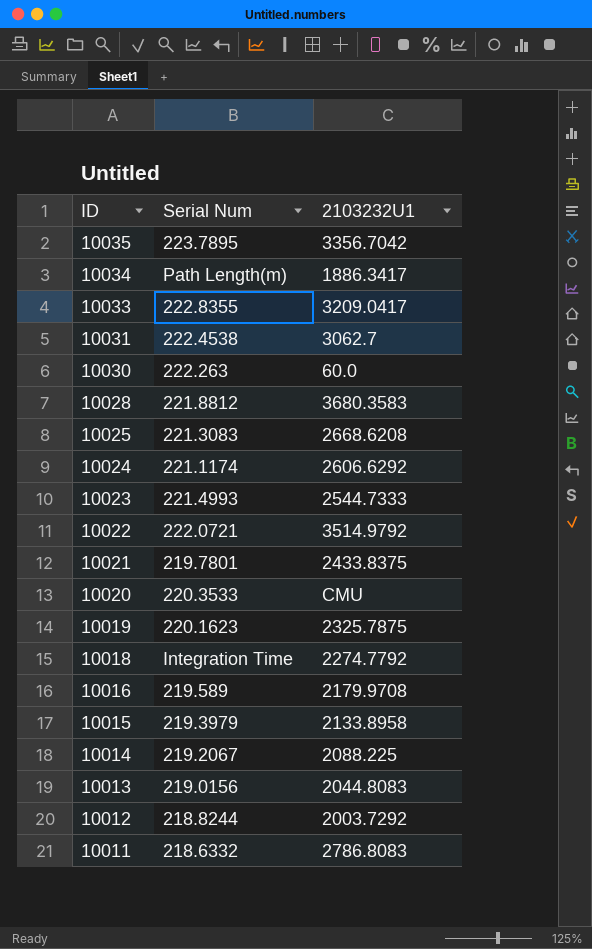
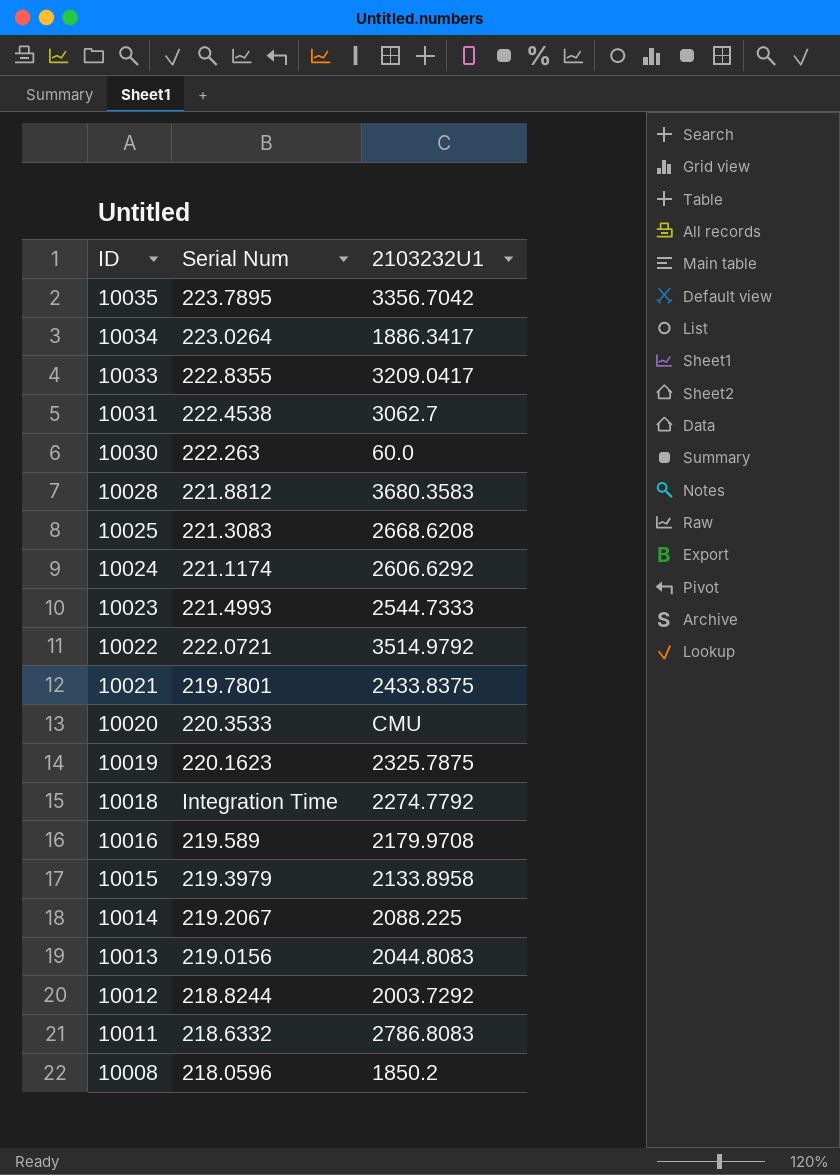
10034 | Serial Num: Path Length(m) -> 223.0264
row 10008: none -> 218.0596 | 1850.2

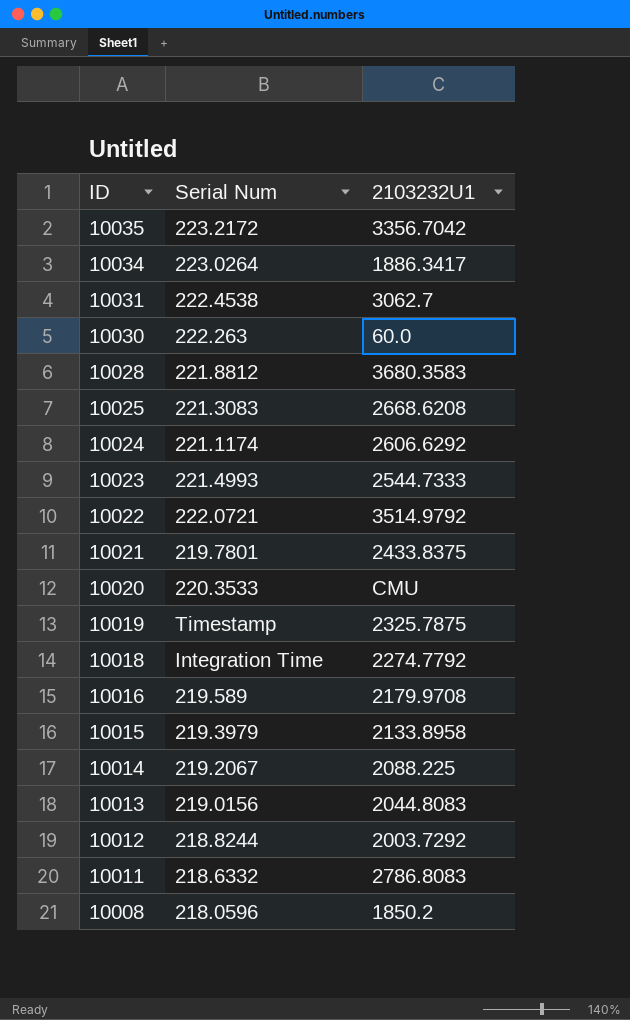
row 10033: 222.8355 | 3209.0417 -> none
10035 | Serial Num: 223.7895 -> 223.2172
10019 | Serial Num: 220.1623 -> Timestamp

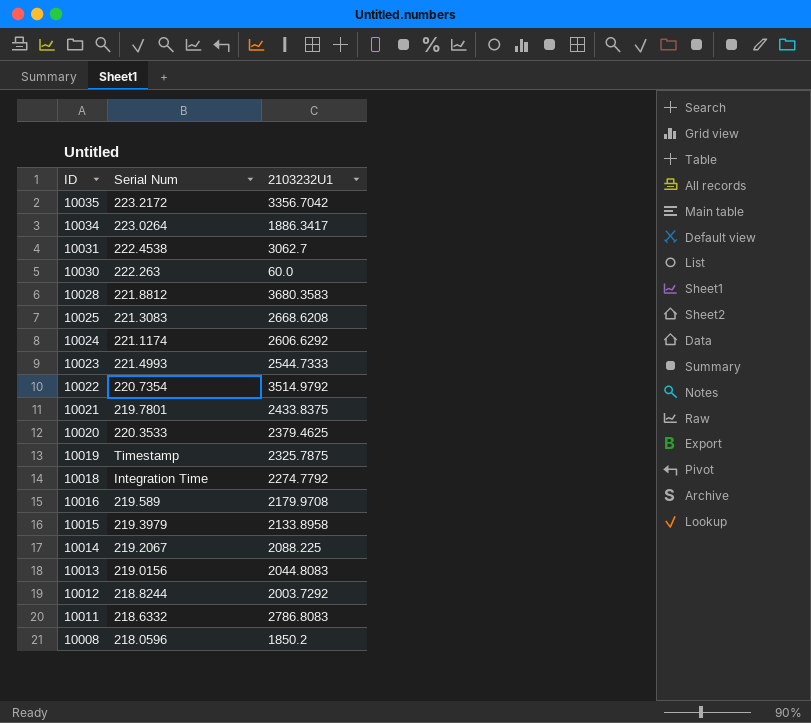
10022 | Serial Num: 222.0721 -> 220.7354
10020 | 2103232U1: CMU -> 2379.4625

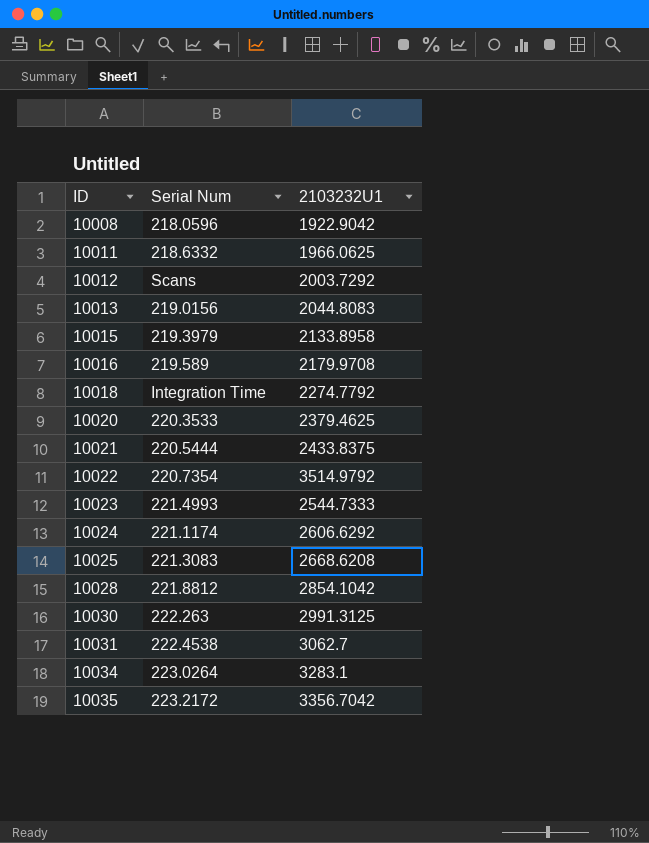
row order: ID descending -> ID ascending
row 10019: Timestamp | 2325.7875 -> none
row 10014: 219.2067 | 2088.225 -> none
10008 | 2103232U1: 1850.2 -> 1922.9042
10011 | 2103232U1: 2786.8083 -> 1966.0625
10012 | Serial Num: 218.8244 -> Scans
10021 | Serial Num: 219.7801 -> 220.5444
10028 | 2103232U1: 3680.3583 -> 2854.1042
10030 | 2103232U1: 60.0 -> 2991.3125
10034 | 2103232U1: 1886.3417 -> 3283.1

